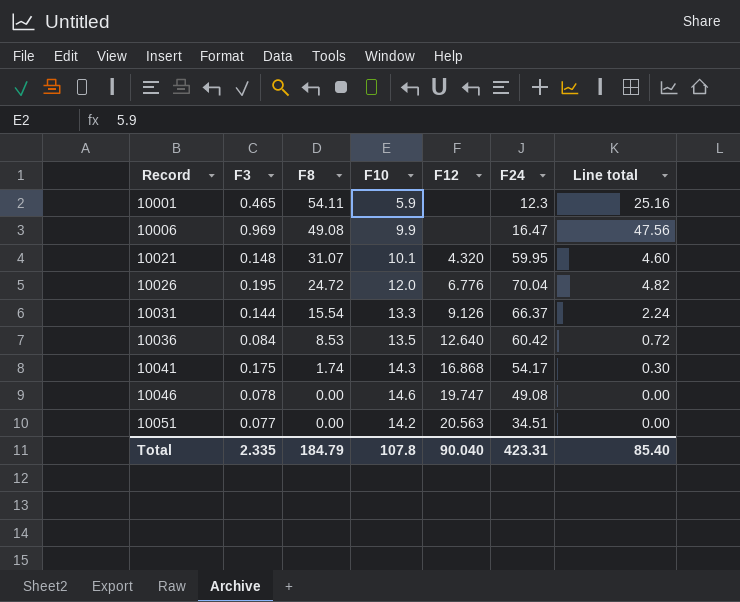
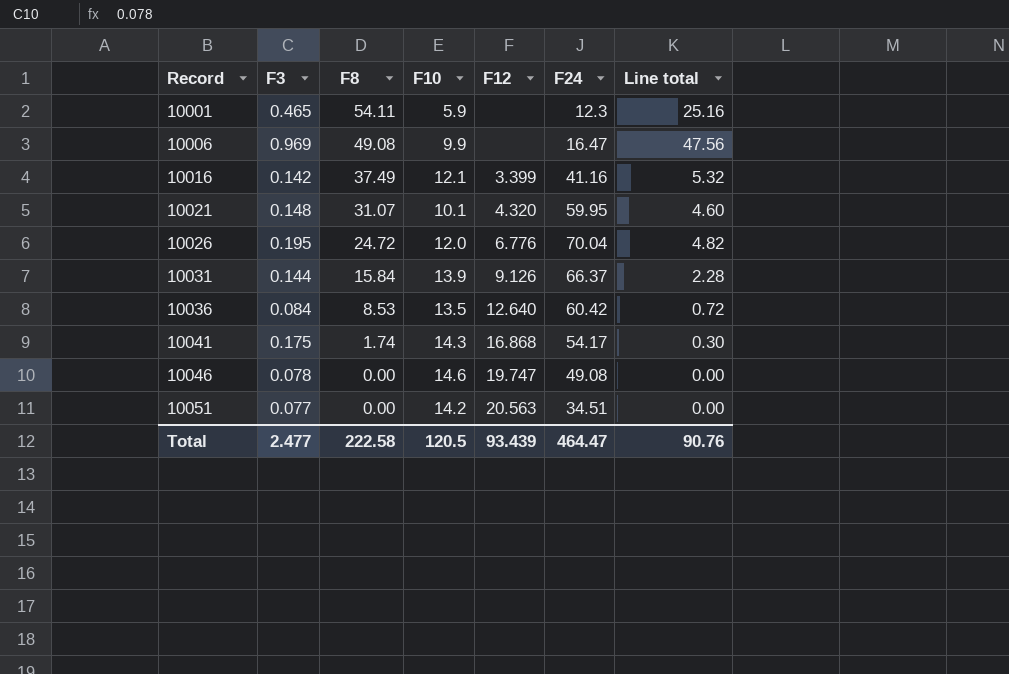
row 10016: none -> 0.142 | 37.49 | 12.1 | 3.399 | 41.16 | 5.32
10031 | F8: 15.54 -> 15.84
10031 | F10: 13.3 -> 13.9
10031 | Line total: 2.24 -> 2.28
Total | F3: 2.335 -> 2.477
Total | F8: 184.79 -> 222.58
Total | F10: 107.8 -> 120.5
Total | F12: 90.040 -> 93.439
Total | F24: 423.31 -> 464.47
Total | Line total: 85.40 -> 90.76

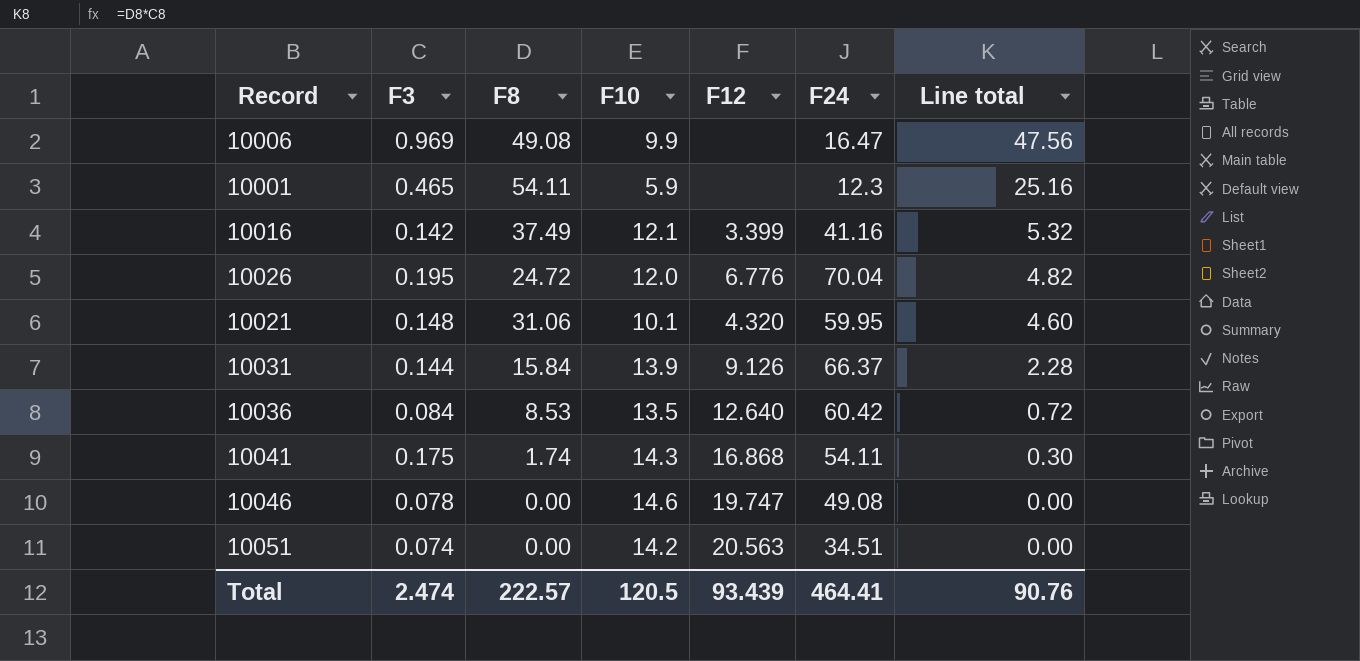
row order: Record ascending -> Line total descending
10021 | F8: 31.07 -> 31.06
10041 | F24: 54.17 -> 54.11
10051 | F3: 0.077 -> 0.074
Total | F3: 2.477 -> 2.474
Total | F8: 222.58 -> 222.57
Total | F24: 464.47 -> 464.41

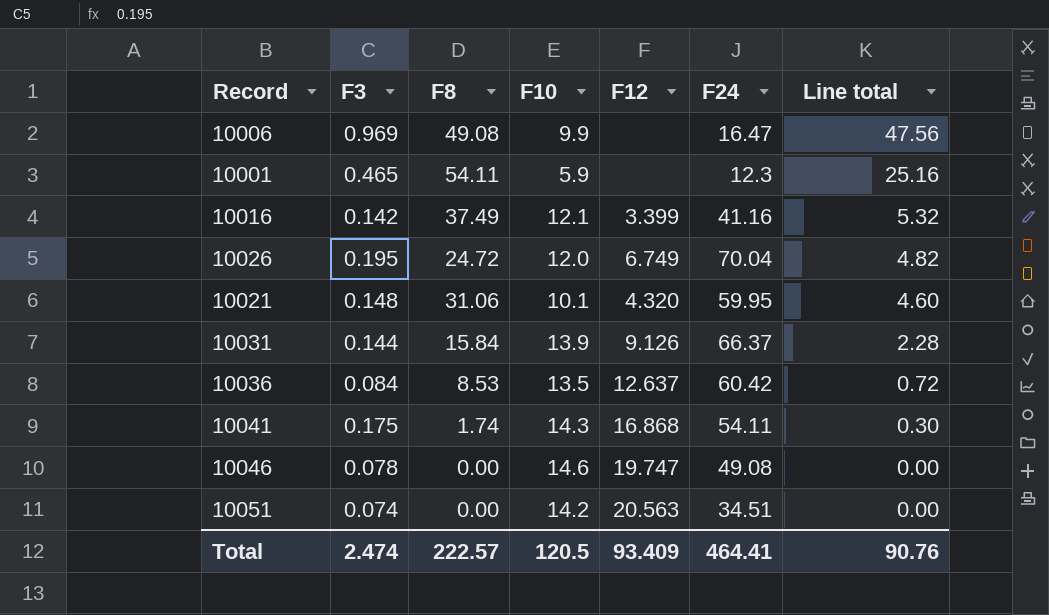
10026 | F12: 6.776 -> 6.749
10036 | F12: 12.640 -> 12.637
Total | F12: 93.439 -> 93.409

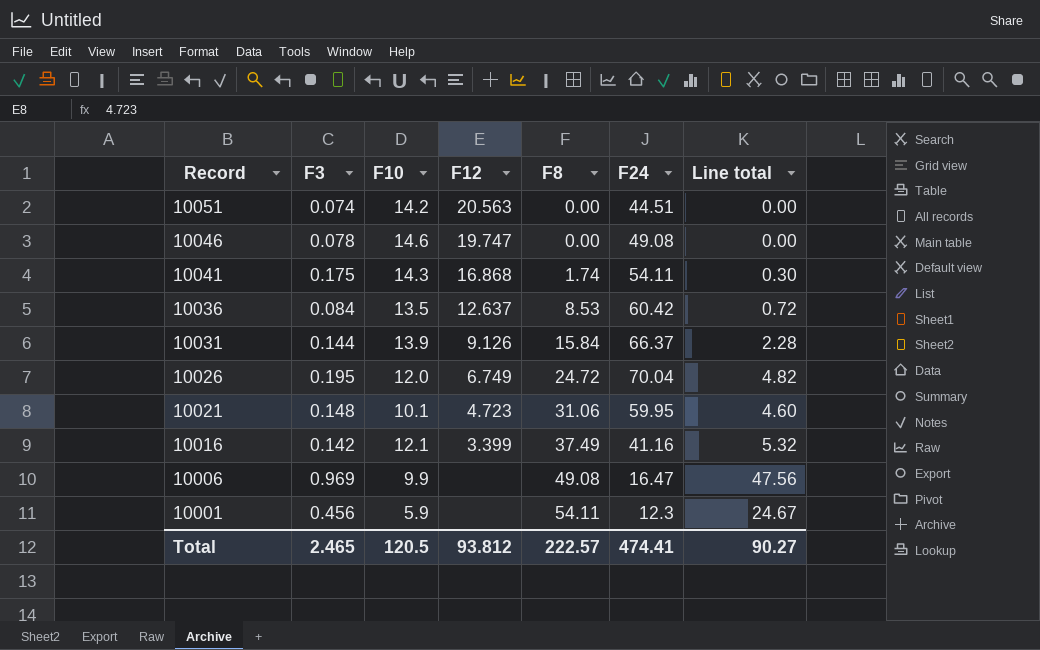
row order: Line total descending -> Record descending
column F8 | position: 3 -> 5
10051 | F24: 34.51 -> 44.51
10021 | F12: 4.320 -> 4.723
10001 | F3: 0.465 -> 0.456
10001 | Line total: 25.16 -> 24.67
Total | F3: 2.474 -> 2.465
Total | F12: 93.409 -> 93.812
Total | F24: 464.41 -> 474.41
Total | Line total: 90.76 -> 90.27

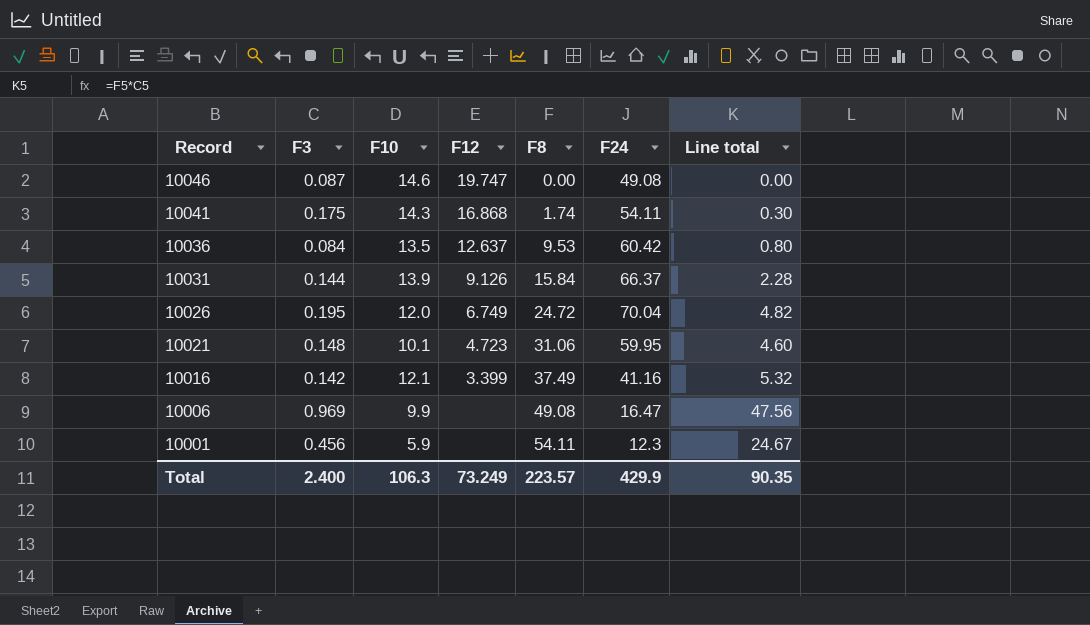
row 10051: 0.074 | 14.2 | 20.563 | 0.00 | 44.51 | 0.00 -> none
10046 | F3: 0.078 -> 0.087
10036 | F8: 8.53 -> 9.53
10036 | Line total: 0.72 -> 0.80
Total | F3: 2.465 -> 2.400
Total | F10: 120.5 -> 106.3
Total | F12: 93.812 -> 73.249
Total | F8: 222.57 -> 223.57
Total | F24: 474.41 -> 429.9
Total | Line total: 90.27 -> 90.35

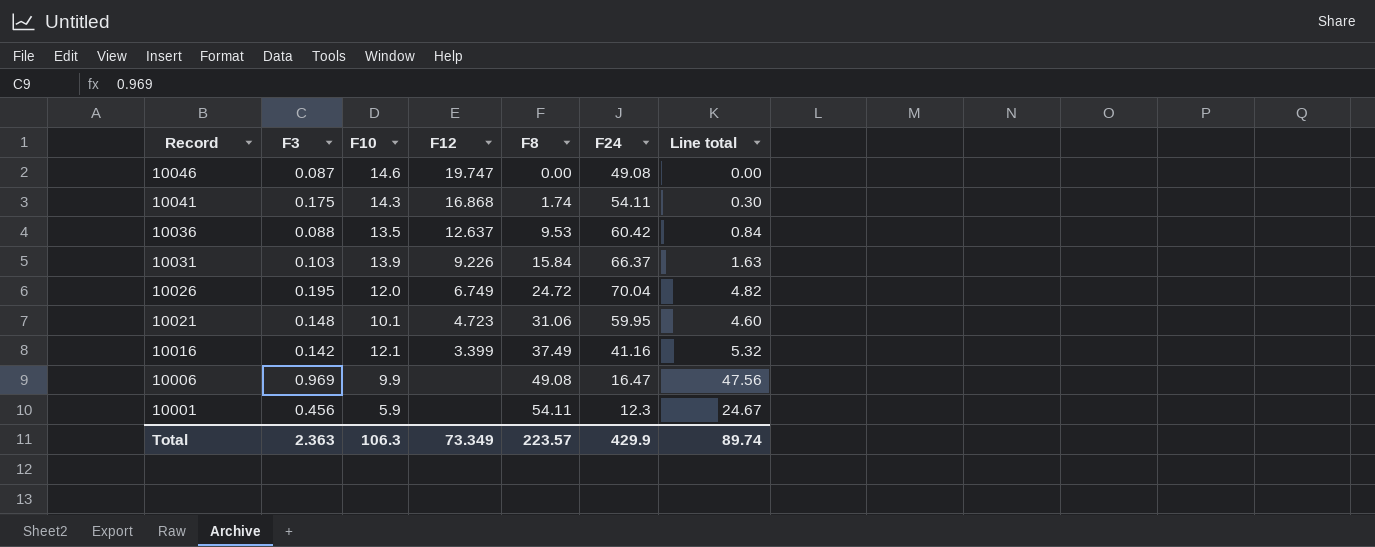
10036 | F3: 0.084 -> 0.088
10036 | Line total: 0.80 -> 0.84
10031 | F3: 0.144 -> 0.103
10031 | F12: 9.126 -> 9.226
10031 | Line total: 2.28 -> 1.63
Total | F3: 2.400 -> 2.363
Total | F12: 73.249 -> 73.349
Total | Line total: 90.35 -> 89.74

